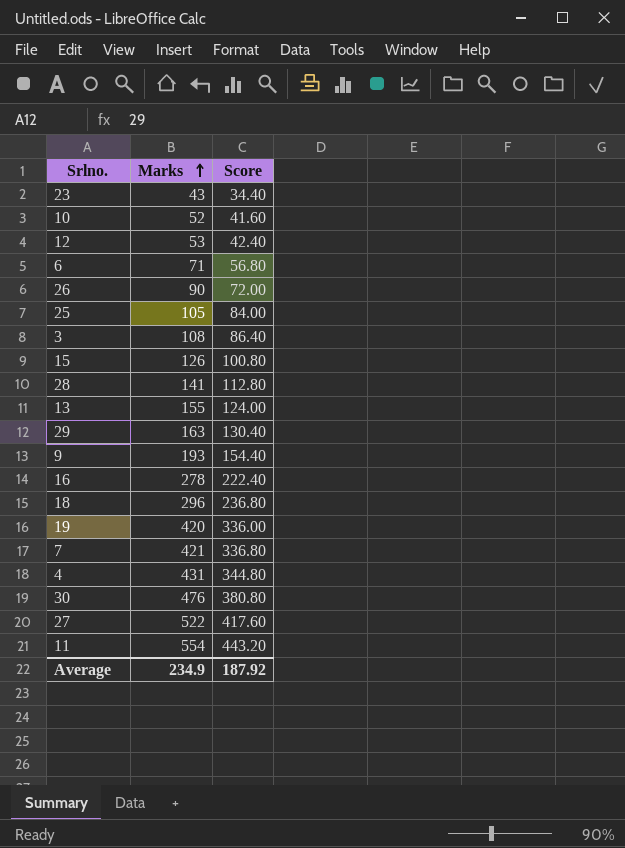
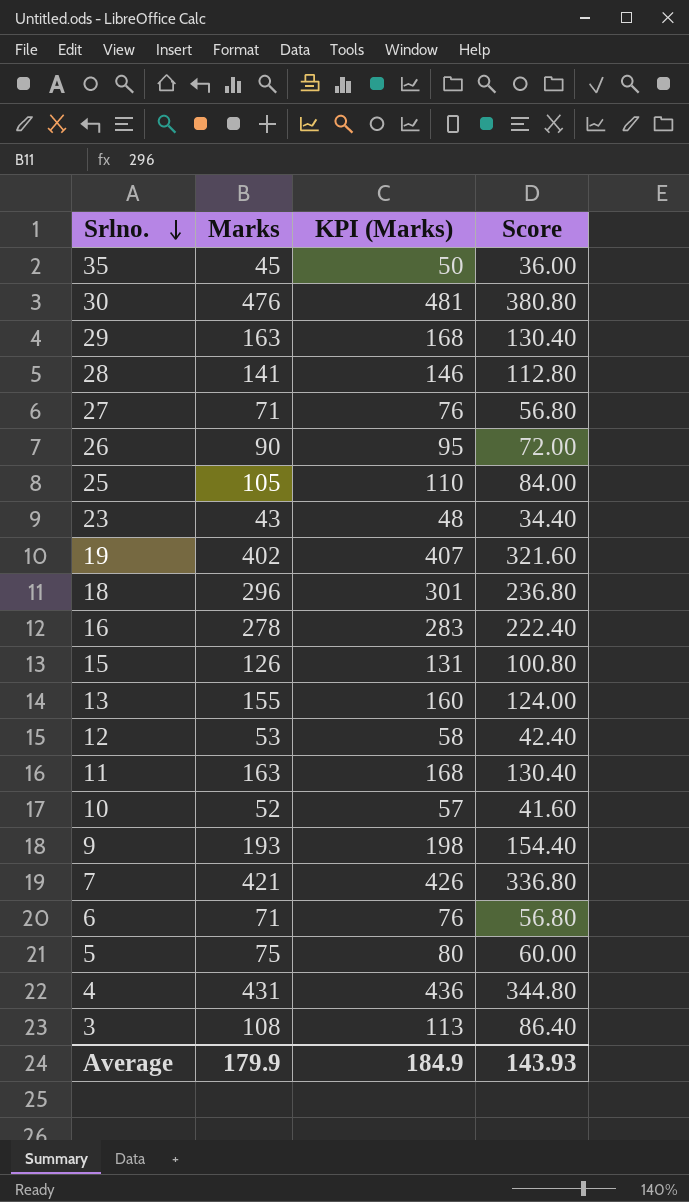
row order: Marks ascending -> Srlno. descending
column KPI (Marks) | formula: none -> [Marks] + 5
row 35: none -> 45 | 50 | 36.00
27 | Marks: 522 -> 71
27 | Score: 417.60 -> 56.80
19 | Marks: 420 -> 402
19 | Score: 336.00 -> 321.60
11 | Marks: 554 -> 163
11 | Score: 443.20 -> 130.40
row 5: none -> 75 | 80 | 60.00
Average | Marks: 234.9 -> 179.9
Average | Score: 187.92 -> 143.93

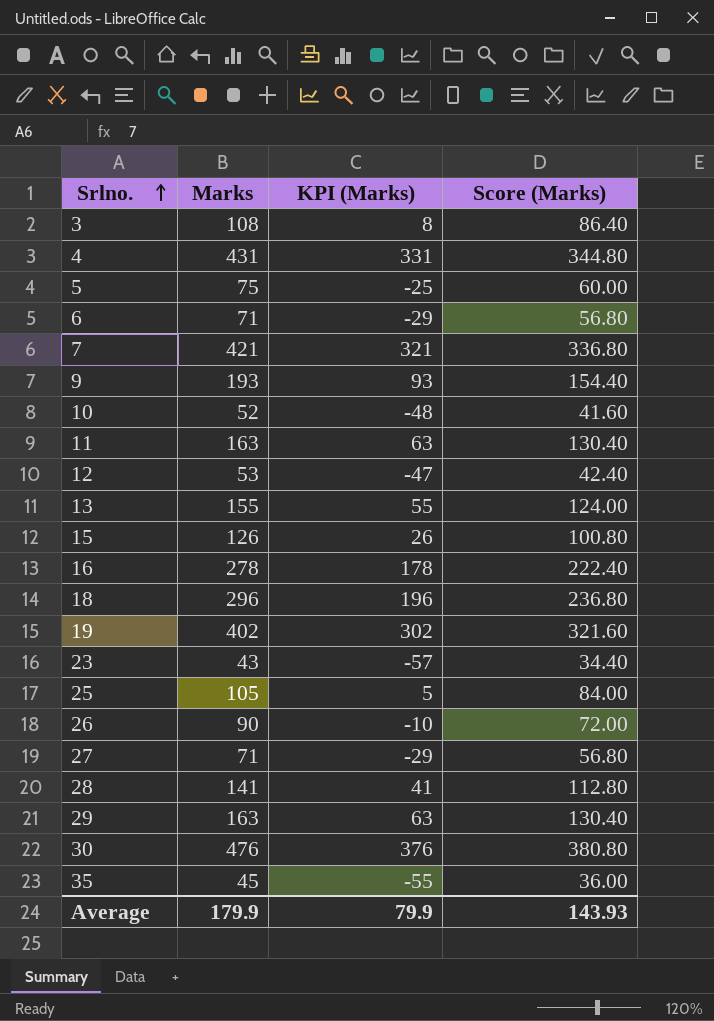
row order: Srlno. descending -> Srlno. ascending
column KPI (Marks) | formula: [Marks] + 5 -> [Marks] - 100
column name: Score -> Score (Marks)
Average | KPI (Marks): 184.9 -> 79.9

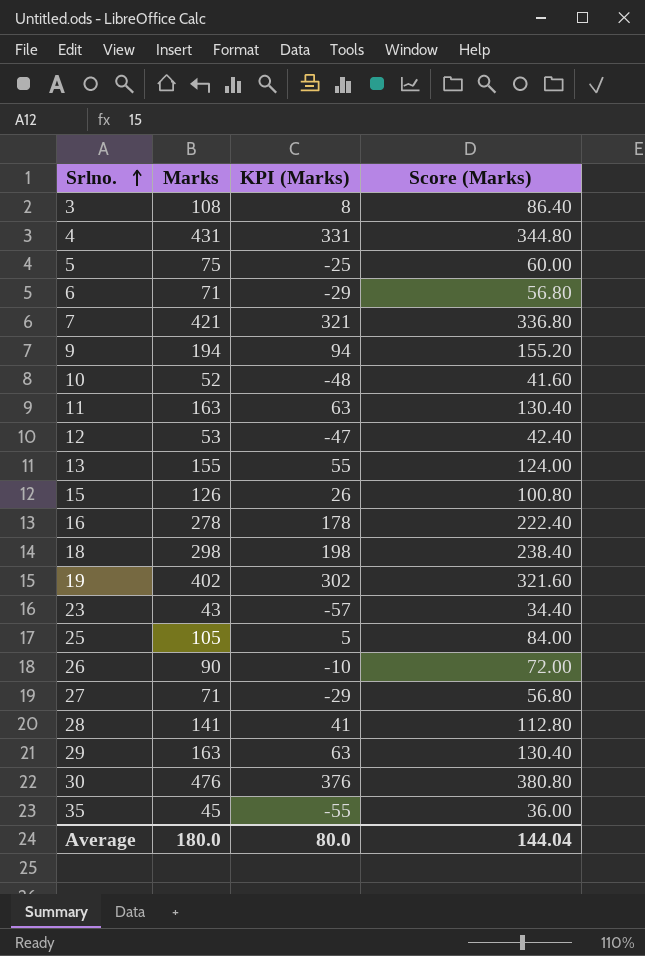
9 | Marks: 193 -> 194
9 | KPI (Marks): 93 -> 94
9 | Score (Marks): 154.40 -> 155.20
18 | Marks: 296 -> 298
18 | KPI (Marks): 196 -> 198
18 | Score (Marks): 236.80 -> 238.40
Average | Marks: 179.9 -> 180.0
Average | KPI (Marks): 79.9 -> 80.0
Average | Score (Marks): 143.93 -> 144.04

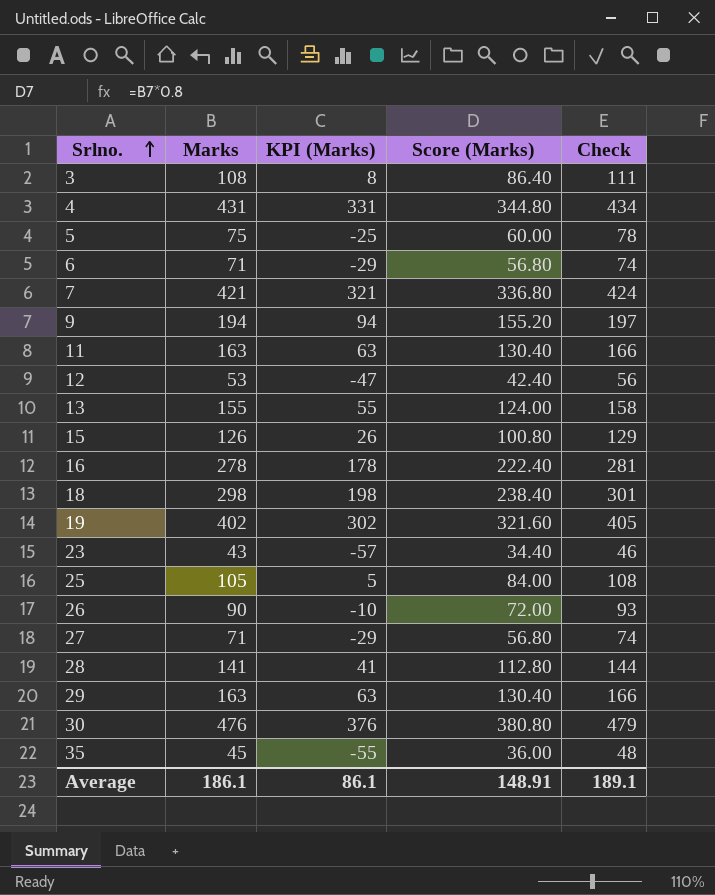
column Check | formula: none -> [Marks] + 3
row 10: 52 | -48 | 41.60 -> none
Average | Marks: 180.0 -> 186.1
Average | KPI (Marks): 80.0 -> 86.1
Average | Score (Marks): 144.04 -> 148.91

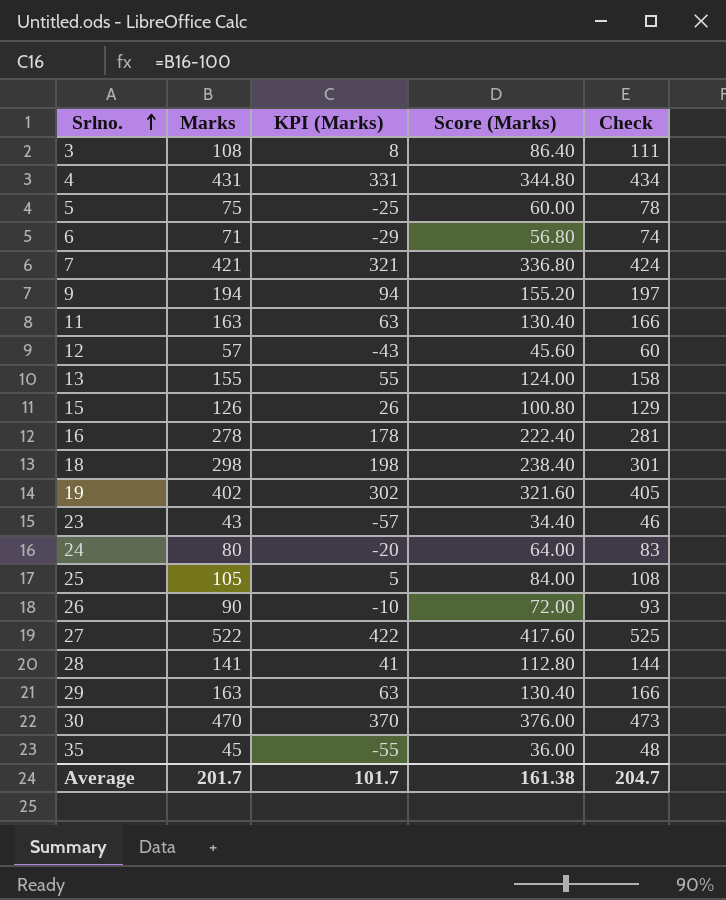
12 | Marks: 53 -> 57
12 | KPI (Marks): -47 -> -43
12 | Score (Marks): 42.40 -> 45.60
12 | Check: 56 -> 60
row 24: none -> 80 | -20 | 64.00 | 83
27 | Marks: 71 -> 522
27 | KPI (Marks): -29 -> 422
27 | Score (Marks): 56.80 -> 417.60
27 | Check: 74 -> 525
30 | Marks: 476 -> 470
30 | KPI (Marks): 376 -> 370
30 | Score (Marks): 380.80 -> 376.00
30 | Check: 479 -> 473
Average | Marks: 186.1 -> 201.7
Average | KPI (Marks): 86.1 -> 101.7
Average | Score (Marks): 148.91 -> 161.38
Average | Check: 189.1 -> 204.7

